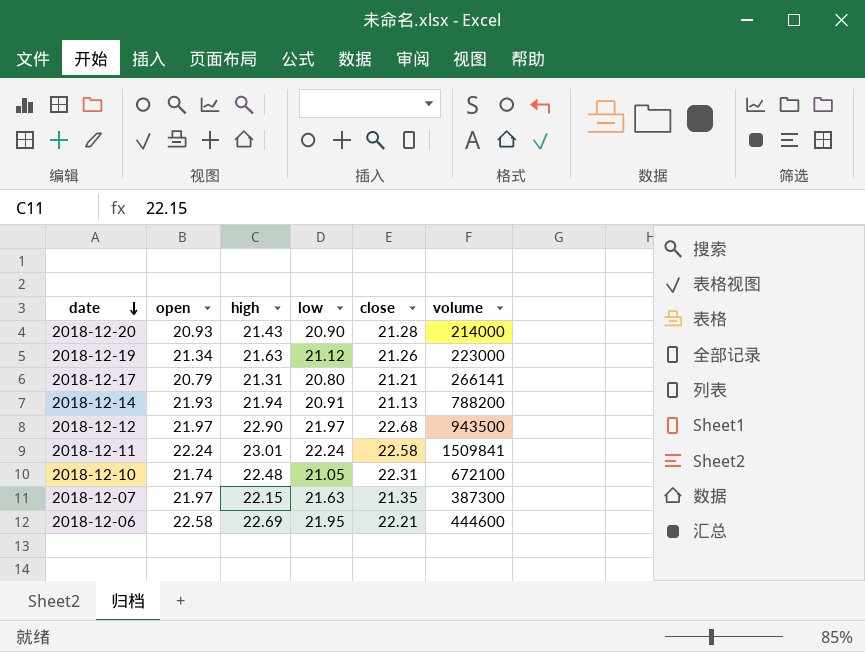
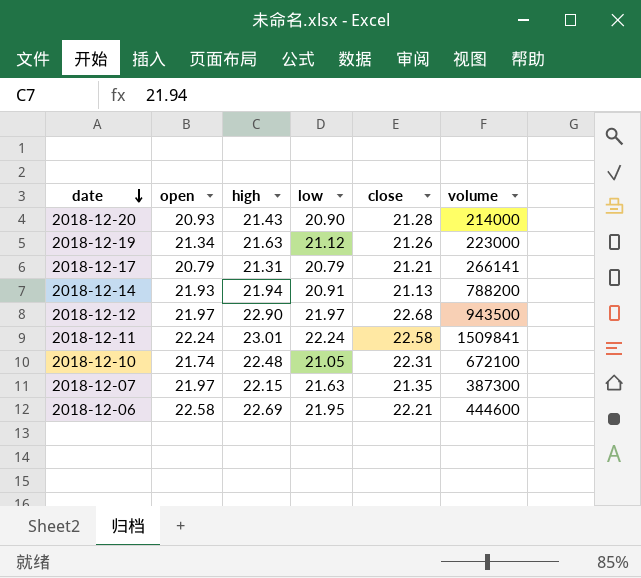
2018-12-17 | low: 20.80 -> 20.79

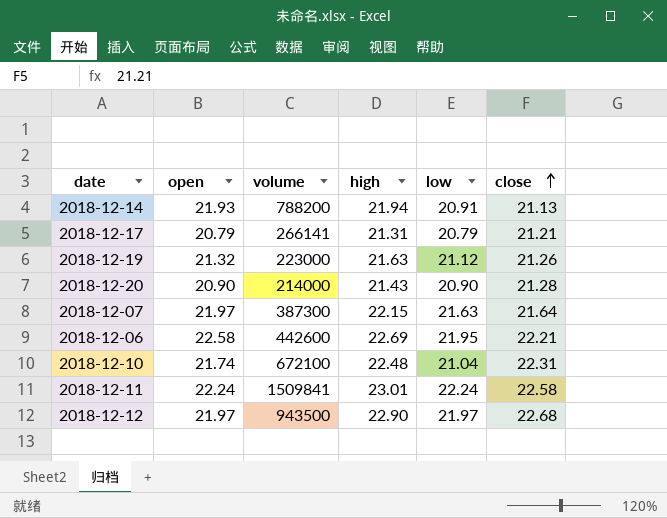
row order: date descending -> close ascending
column volume | position: 6 -> 3
2018-12-19 | open: 21.34 -> 21.32
2018-12-20 | open: 20.93 -> 20.90
2018-12-07 | close: 21.35 -> 21.64
2018-12-06 | volume: 444600 -> 442600
2018-12-10 | low: 21.05 -> 21.04

